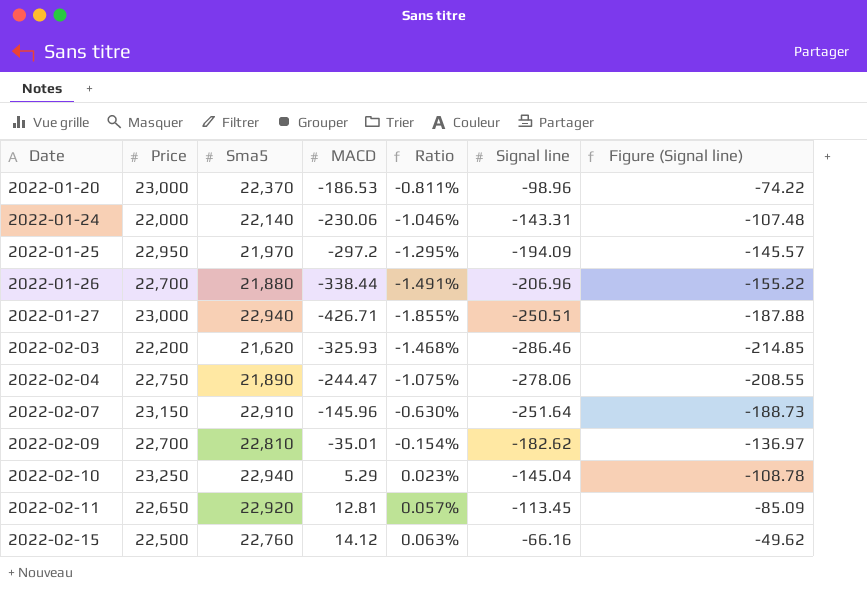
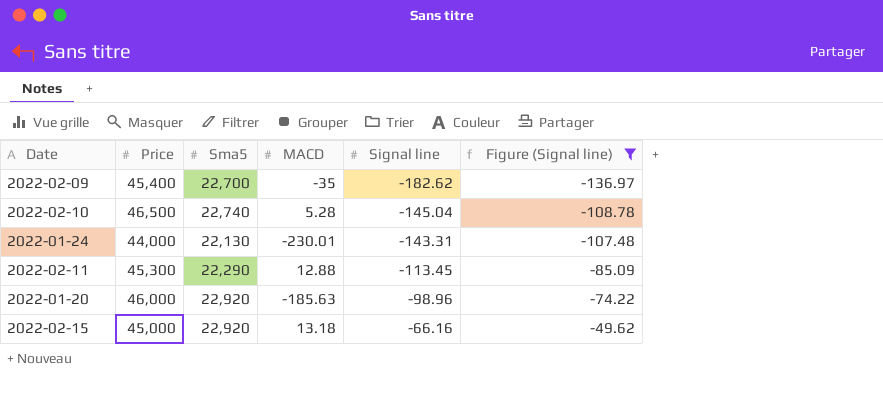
filter: none -> Figure (Signal line) >= -136.97
row order: Date ascending -> Signal line ascending
column Ratio | formula: [MACD] / [Price] -> none
2022-02-09 | Price: 22,700 -> 45,400
2022-02-09 | Sma5: 22,810 -> 22,700
2022-02-09 | MACD: -35.01 -> -35
2022-02-10 | Price: 23,250 -> 46,500
2022-02-10 | Sma5: 22,940 -> 22,740
2022-02-10 | MACD: 5.29 -> 5.28
2022-01-24 | Price: 22,000 -> 44,000
2022-01-24 | Sma5: 22,140 -> 22,130
2022-01-24 | MACD: -230.06 -> -230.01
2022-02-11 | Price: 22,650 -> 45,300
2022-02-11 | Sma5: 22,920 -> 22,290
2022-02-11 | MACD: 12.81 -> 12.88
2022-01-20 | Price: 23,000 -> 46,000
2022-01-20 | Sma5: 22,370 -> 22,920
2022-01-20 | MACD: -186.53 -> -185.63
2022-02-15 | Price: 22,500 -> 45,000
2022-02-15 | Sma5: 22,760 -> 22,920
2022-02-15 | MACD: 14.12 -> 13.18

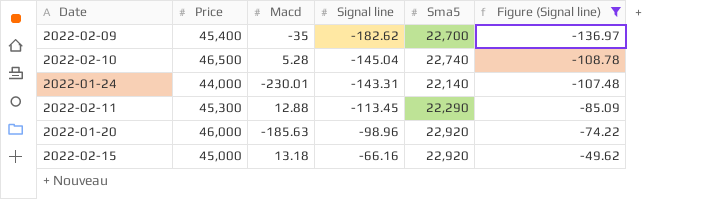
column name: MACD -> Macd
column Sma5 | position: 3 -> 5
2022-01-24 | Sma5: 22,130 -> 22,140

